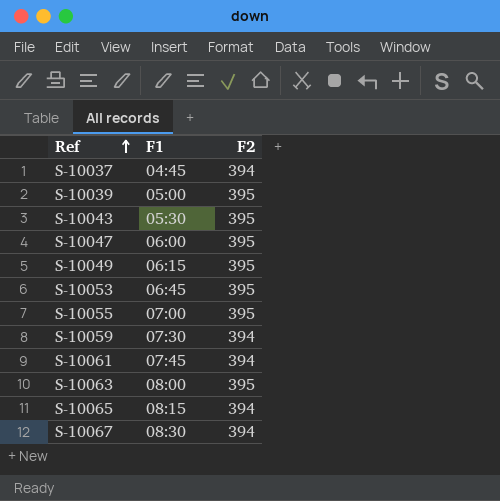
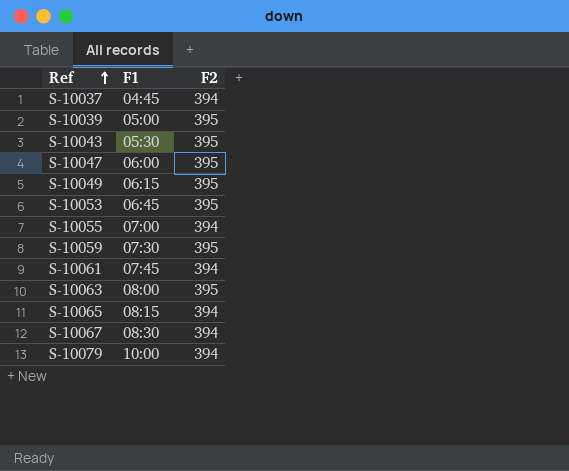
S-10055 | F2: 395 -> 394
S-10059 | F2: 394 -> 395
row S-10079: none -> 10:00 | 394

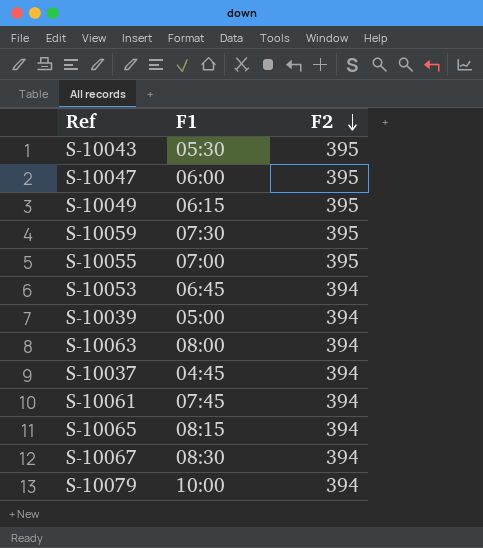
row order: Ref ascending -> F2 descending
S-10055 | F2: 394 -> 395
S-10053 | F2: 395 -> 394
S-10039 | F2: 395 -> 394
S-10063 | F2: 395 -> 394

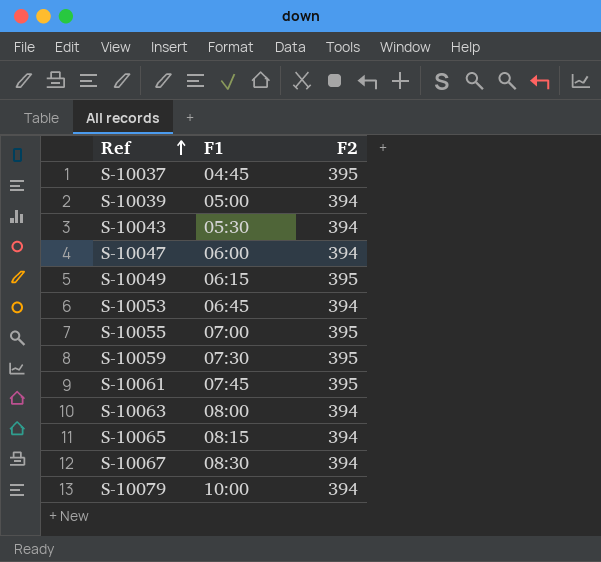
row order: F2 descending -> Ref ascending
S-10037 | F2: 394 -> 395
S-10043 | F2: 395 -> 394
S-10047 | F2: 395 -> 394
S-10061 | F2: 394 -> 395

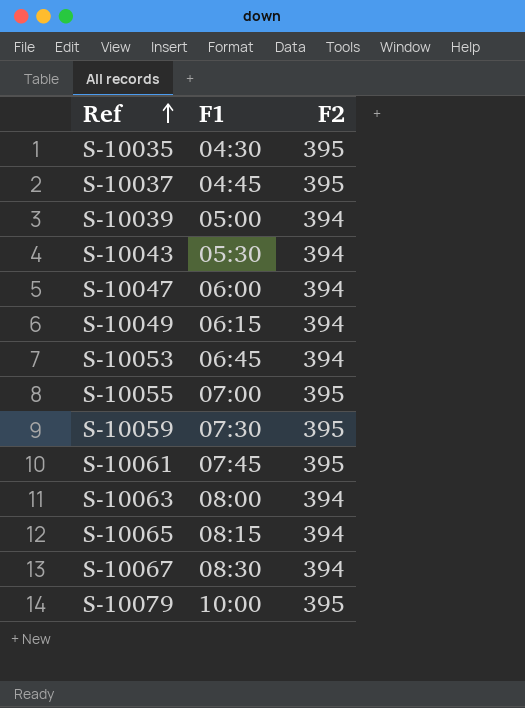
row S-10035: none -> 04:30 | 395
S-10049 | F2: 395 -> 394
S-10079 | F2: 394 -> 395

